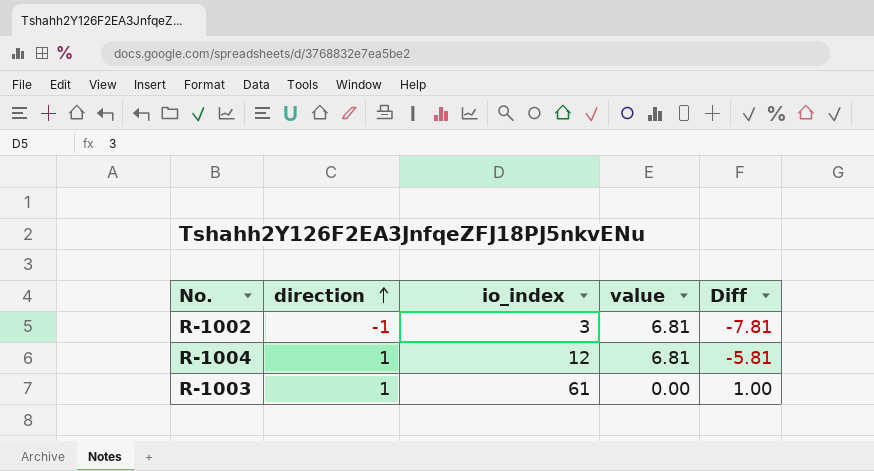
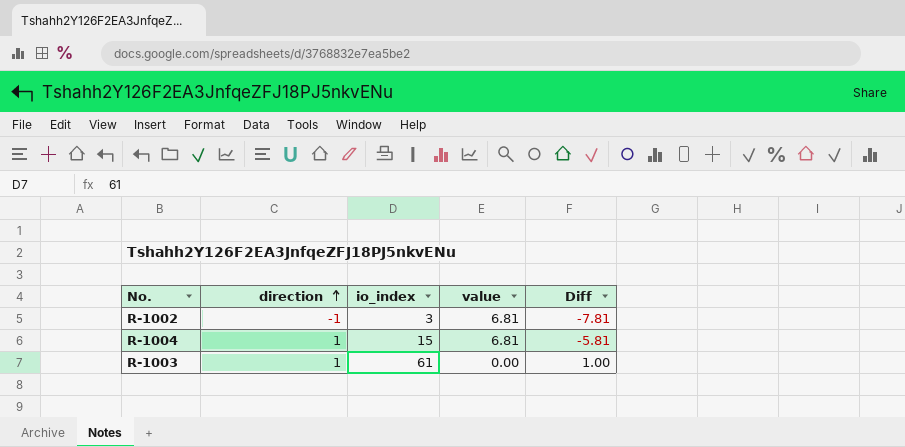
R-1004 | io_index: 12 -> 15

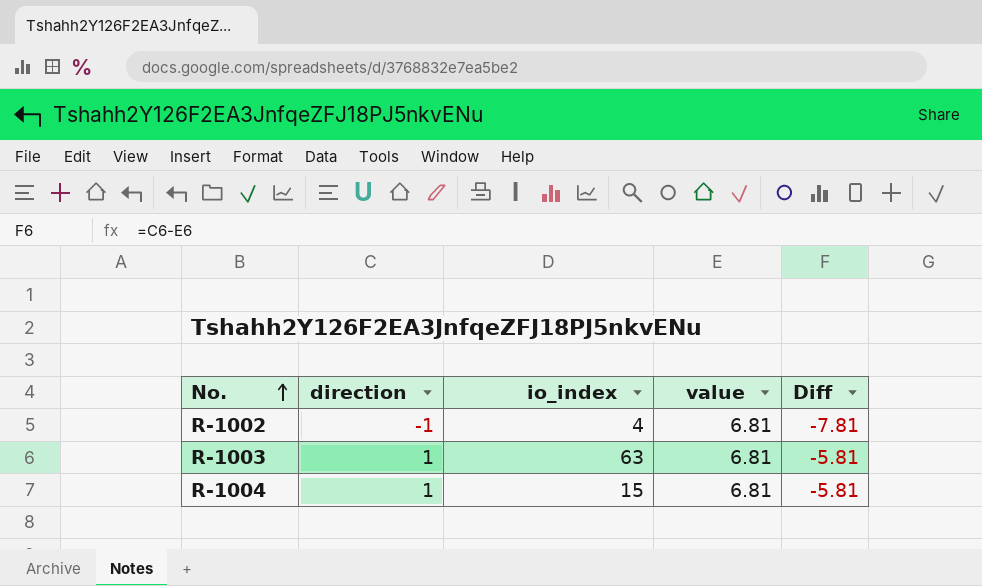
row order: direction ascending -> No. ascending
R-1002 | io_index: 3 -> 4
R-1003 | io_index: 61 -> 63
R-1003 | value: 0.00 -> 6.81
R-1003 | Diff: 1.00 -> -5.81

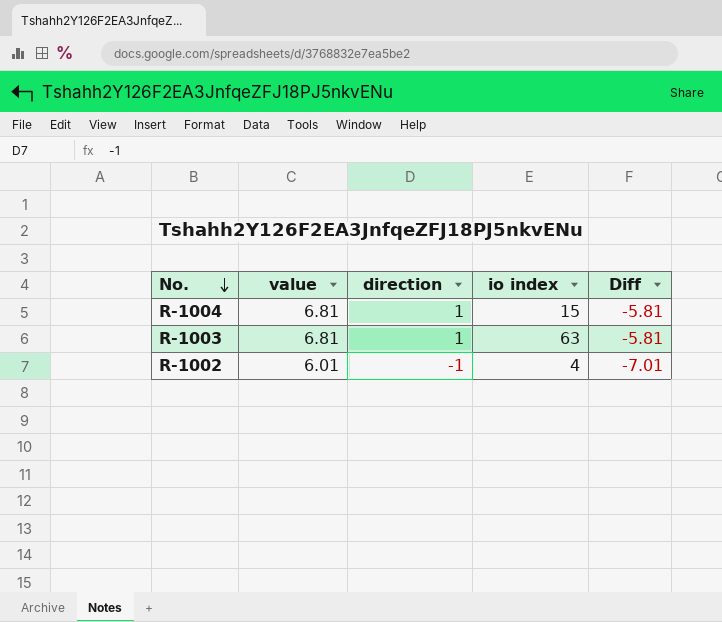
row order: No. ascending -> No. descending
column value | position: 4 -> 2
column name: io_index -> io index
R-1002 | value: 6.81 -> 6.01
R-1002 | Diff: -7.81 -> -7.01

